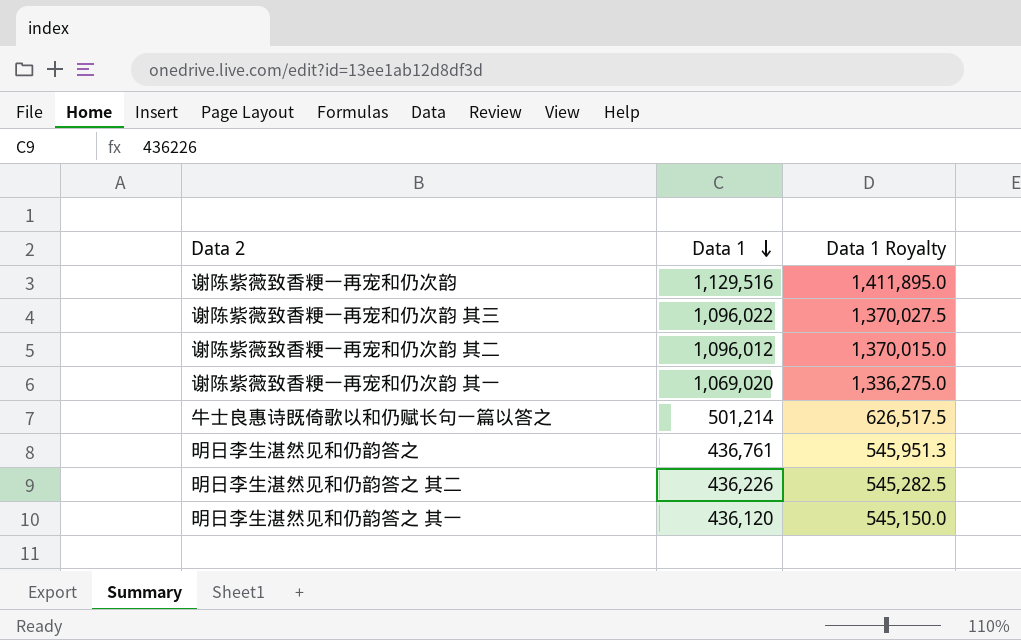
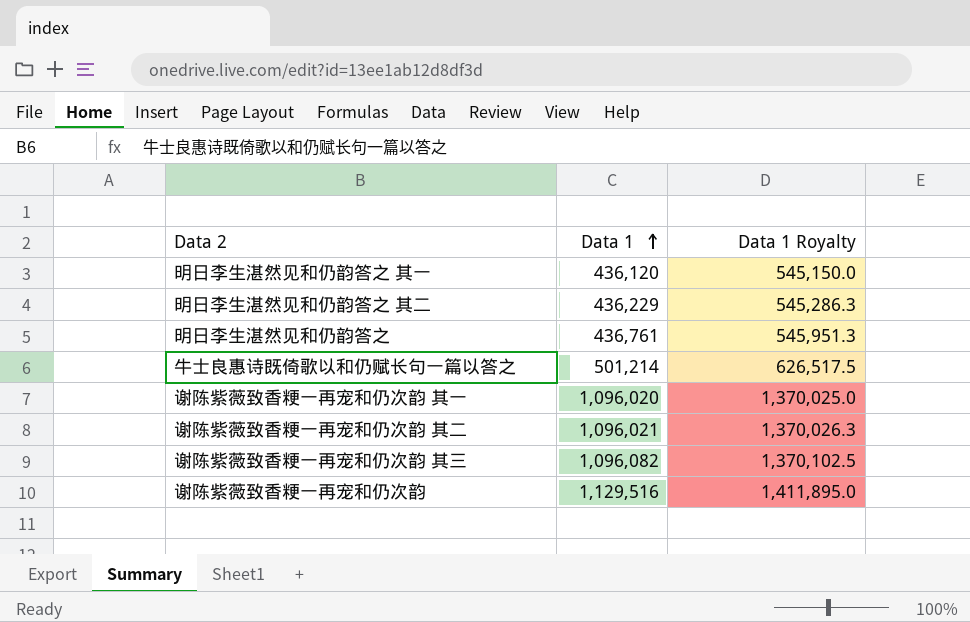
row order: Data 1 descending -> Data 1 ascending
明日李生湛然见和仍韵答之 其二 | Data 1: 436,226 -> 436,229
明日李生湛然见和仍韵答之 其二 | Data 1 Royalty: 545,282.5 -> 545,286.3
谢陈紫薇致香粳一再宠和仍次韵 其一 | Data 1: 1,069,020 -> 1,096,020
谢陈紫薇致香粳一再宠和仍次韵 其一 | Data 1 Royalty: 1,336,275.0 -> 1,370,025.0
谢陈紫薇致香粳一再宠和仍次韵 其二 | Data 1: 1,096,012 -> 1,096,021
谢陈紫薇致香粳一再宠和仍次韵 其二 | Data 1 Royalty: 1,370,015.0 -> 1,370,026.3
谢陈紫薇致香粳一再宠和仍次韵 其三 | Data 1: 1,096,022 -> 1,096,082
谢陈紫薇致香粳一再宠和仍次韵 其三 | Data 1 Royalty: 1,370,027.5 -> 1,370,102.5

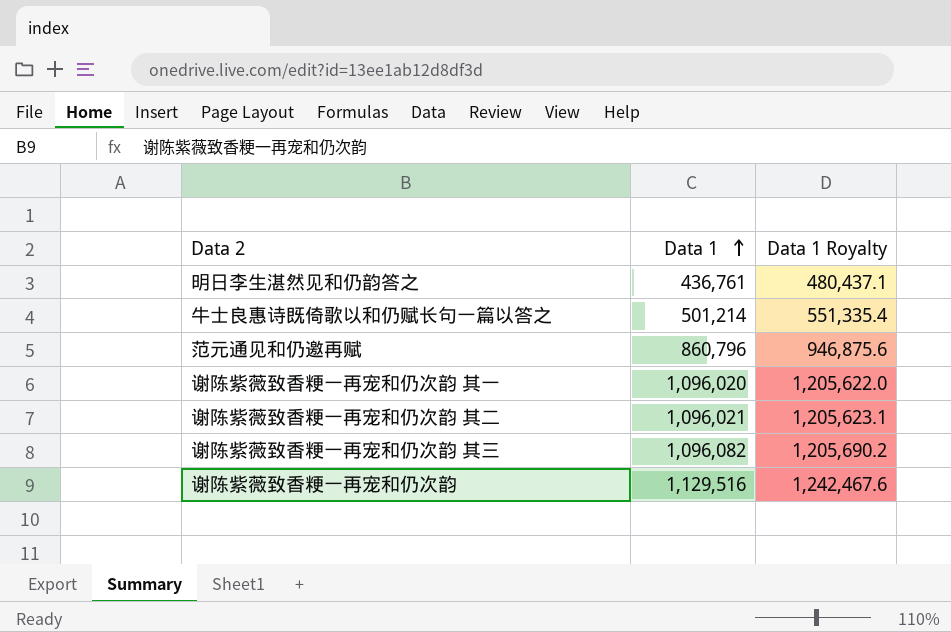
column Data 1 Royalty | formula: [Data 1] * 1.25 -> [Data 1] * 1.1
row 明日李生湛然见和仍韵答之 其一: 436,120 | 545,150.0 -> none
row 明日李生湛然见和仍韵答之 其二: 436,229 | 545,286.3 -> none
row 范元通见和仍邀再赋: none -> 860,796 | 946,875.6

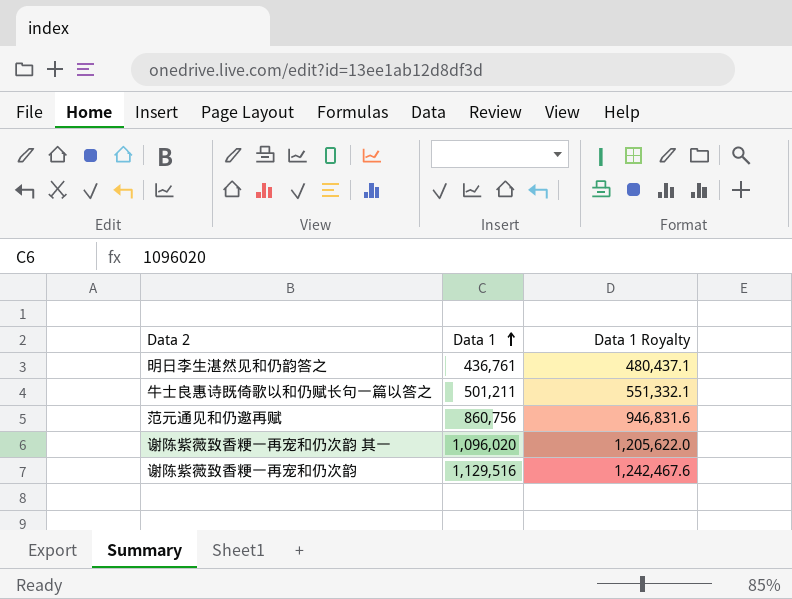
row 谢陈紫薇致香粳一再宠和仍次韵 其二: 1,096,021 | 1,205,623.1 -> none
row 谢陈紫薇致香粳一再宠和仍次韵 其三: 1,096,082 | 1,205,690.2 -> none
牛士良惠诗既倚歌以和仍赋长句一篇以答之 | Data 1: 501,214 -> 501,211
牛士良惠诗既倚歌以和仍赋长句一篇以答之 | Data 1 Royalty: 551,335.4 -> 551,332.1
范元通见和仍邀再赋 | Data 1: 860,796 -> 860,756
范元通见和仍邀再赋 | Data 1 Royalty: 946,875.6 -> 946,831.6

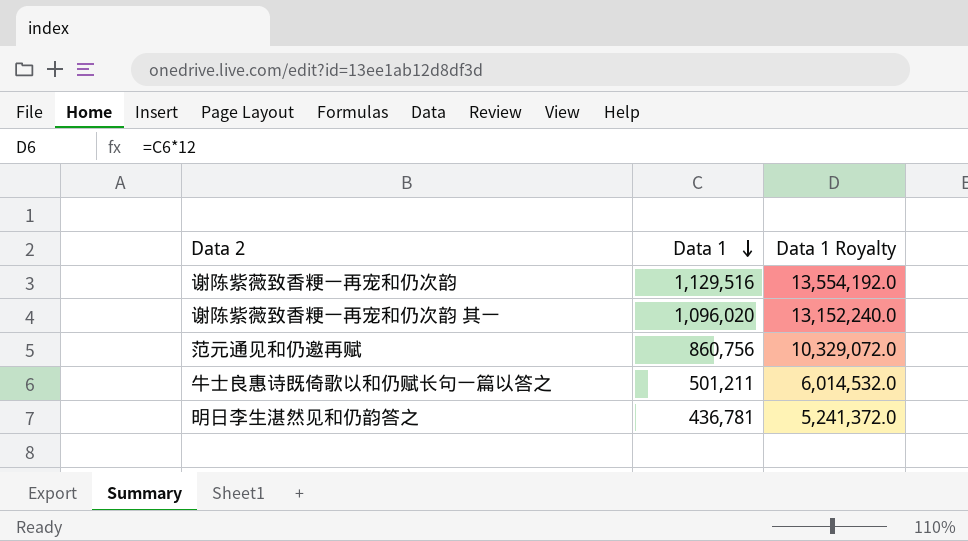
row order: Data 1 ascending -> Data 1 descending
column Data 1 Royalty | formula: [Data 1] * 1.1 -> [Data 1] * 12
明日李生湛然见和仍韵答之 | Data 1: 436,761 -> 436,781

